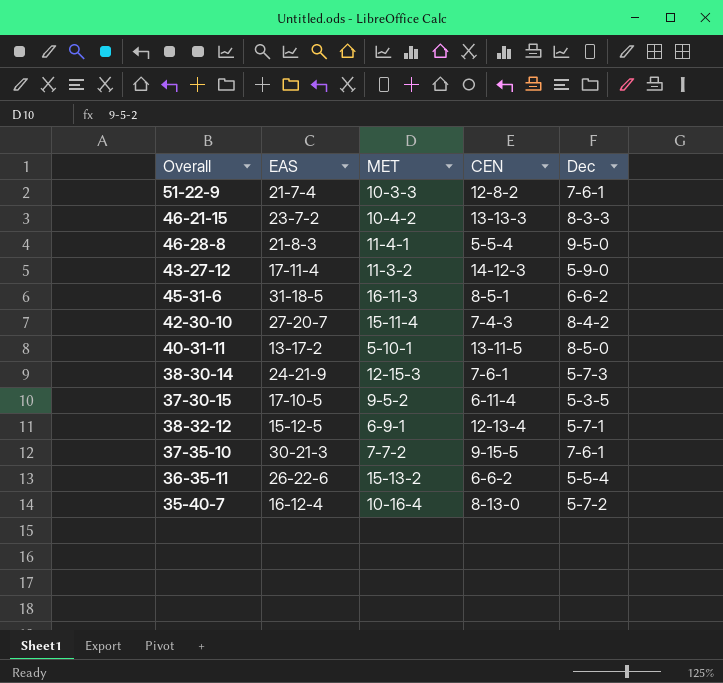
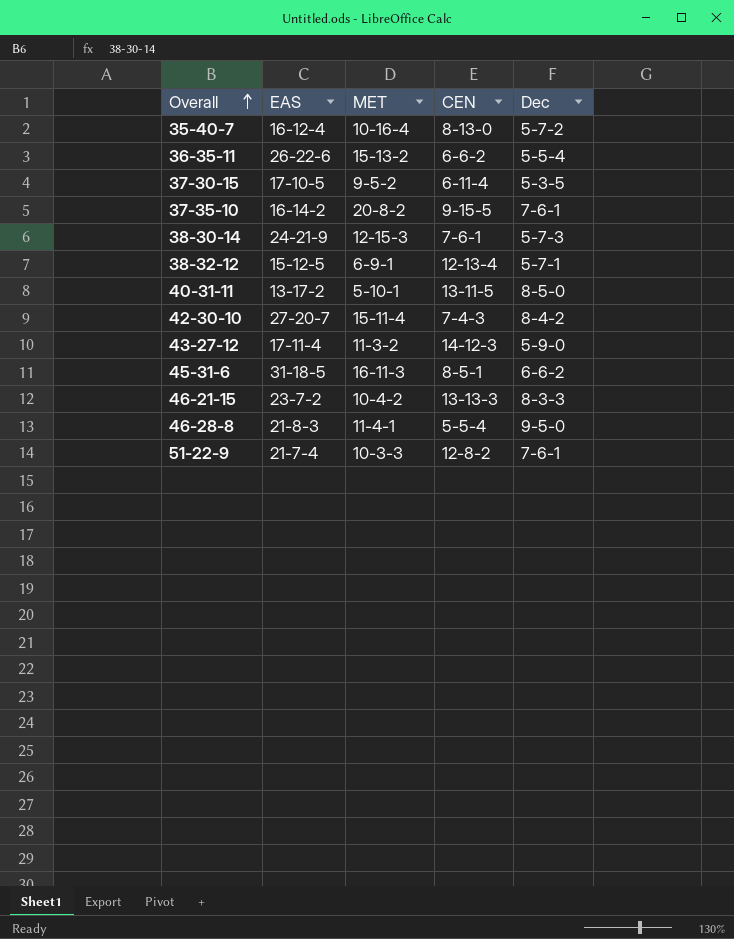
row order: none -> Overall ascending
37-35-10 | EAS: 30-21-3 -> 16-14-2
37-35-10 | MET: 7-7-2 -> 20-8-2

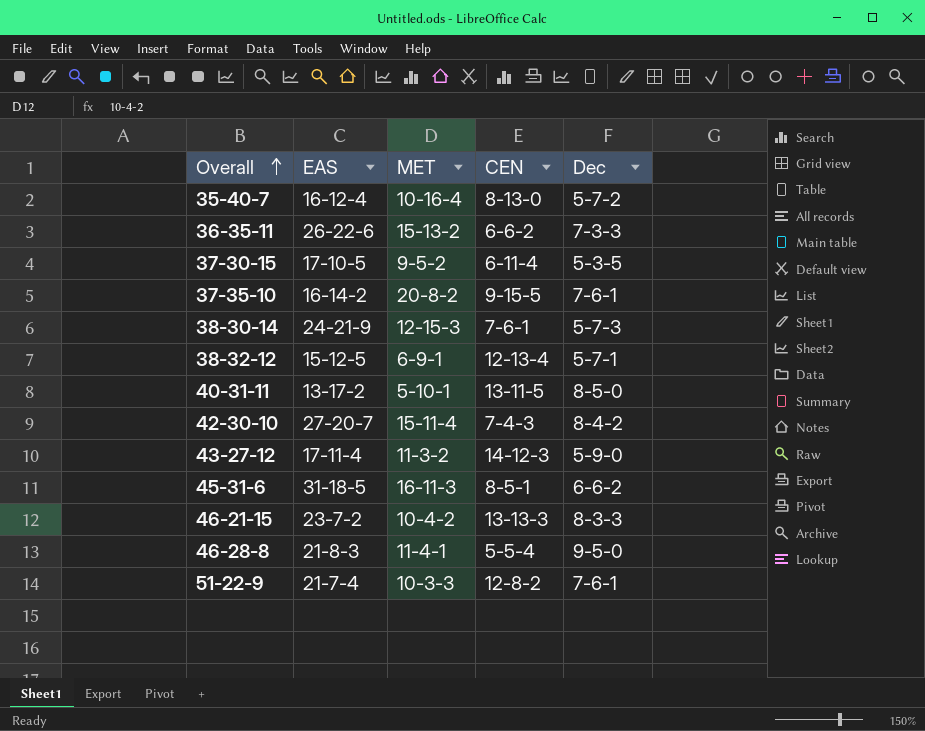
36-35-11 | Dec: 5-5-4 -> 7-3-3

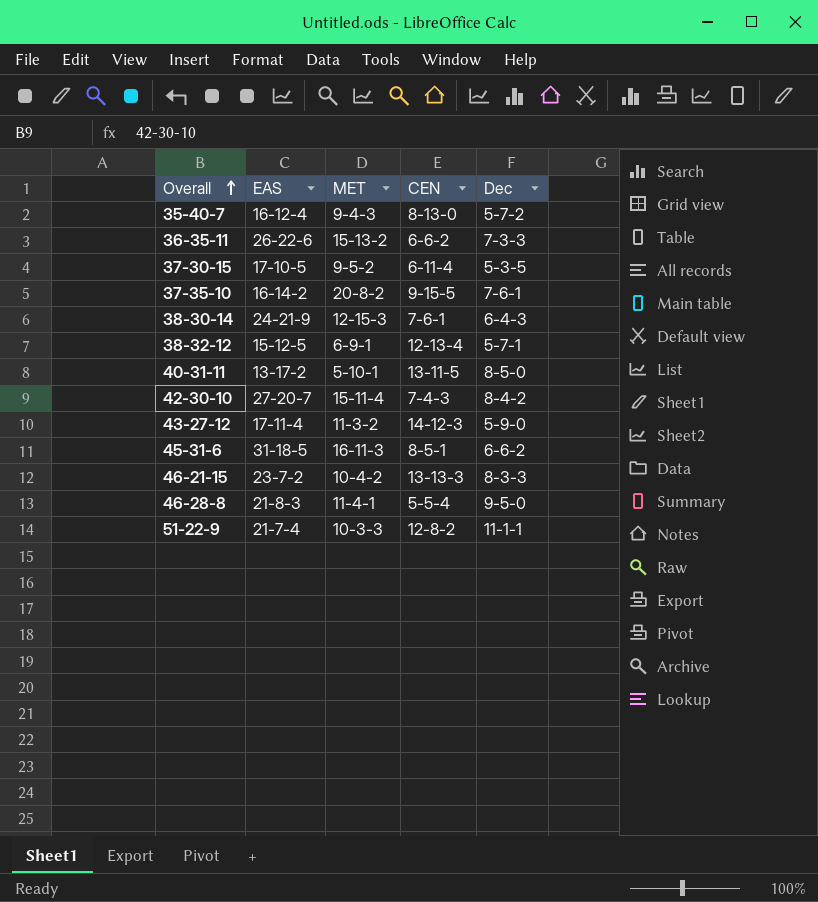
35-40-7 | MET: 10-16-4 -> 9-4-3
38-30-14 | Dec: 5-7-3 -> 6-4-3
51-22-9 | Dec: 7-6-1 -> 11-1-1

